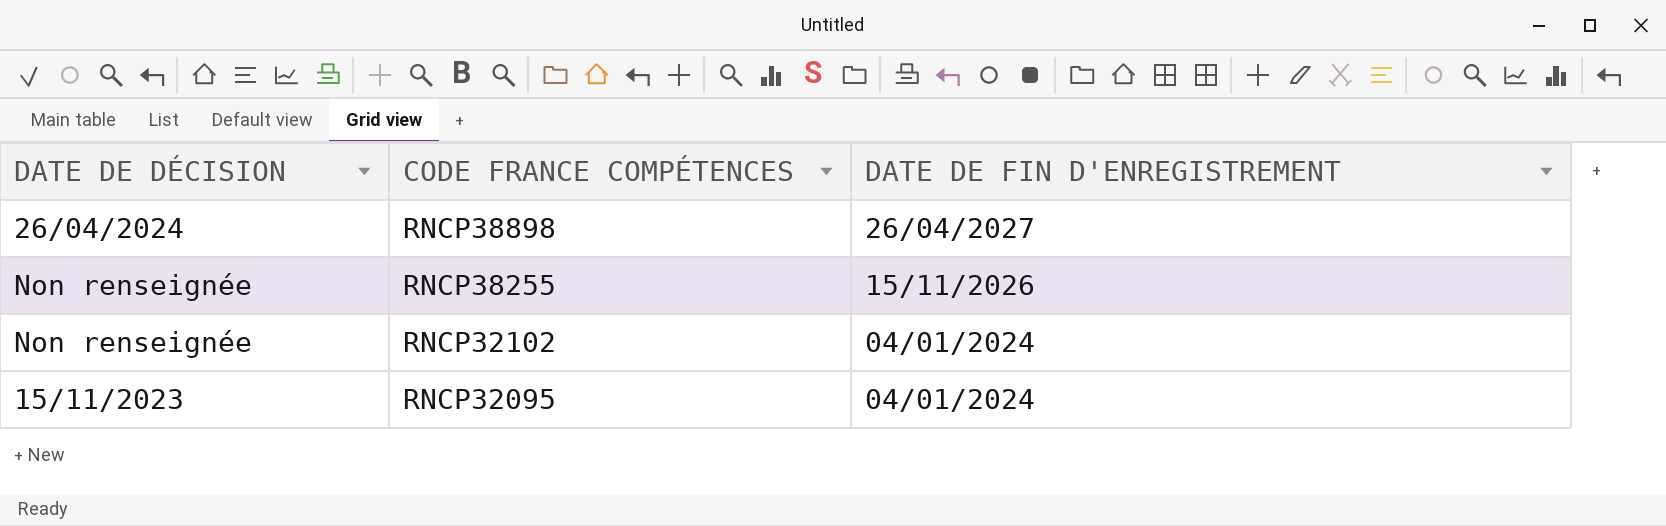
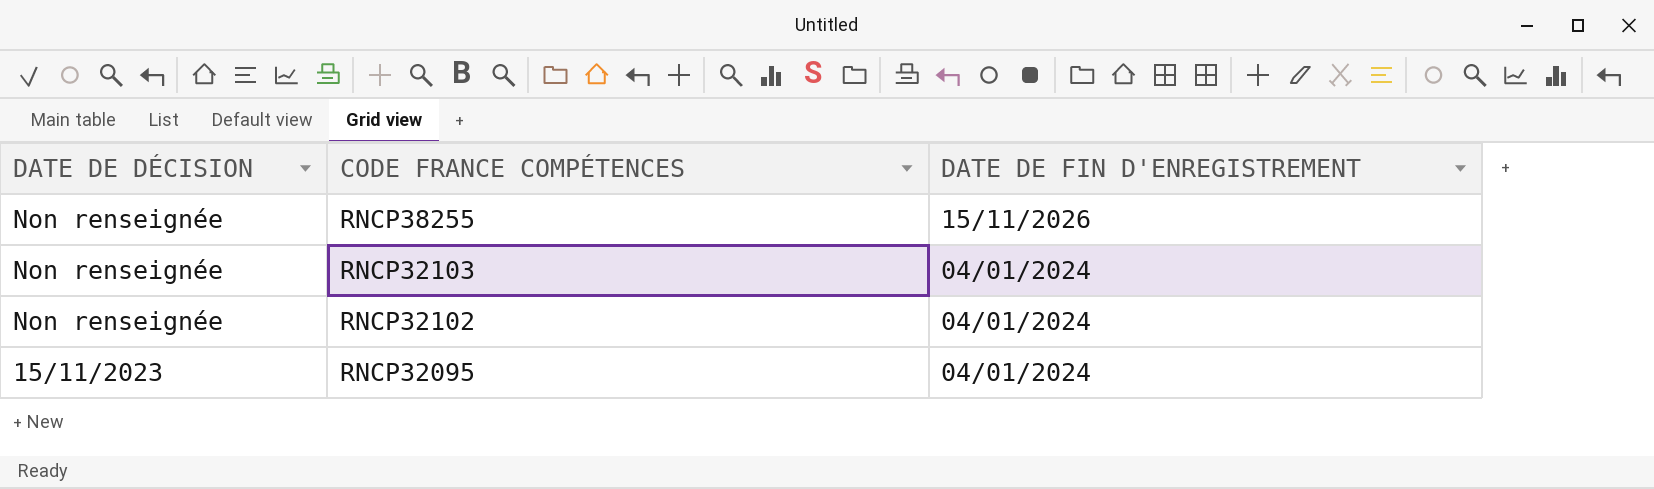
row RNCP38898: 26/04/2024 | 26/04/2027 -> none
row RNCP32103: none -> Non renseignée | 04/01/2024

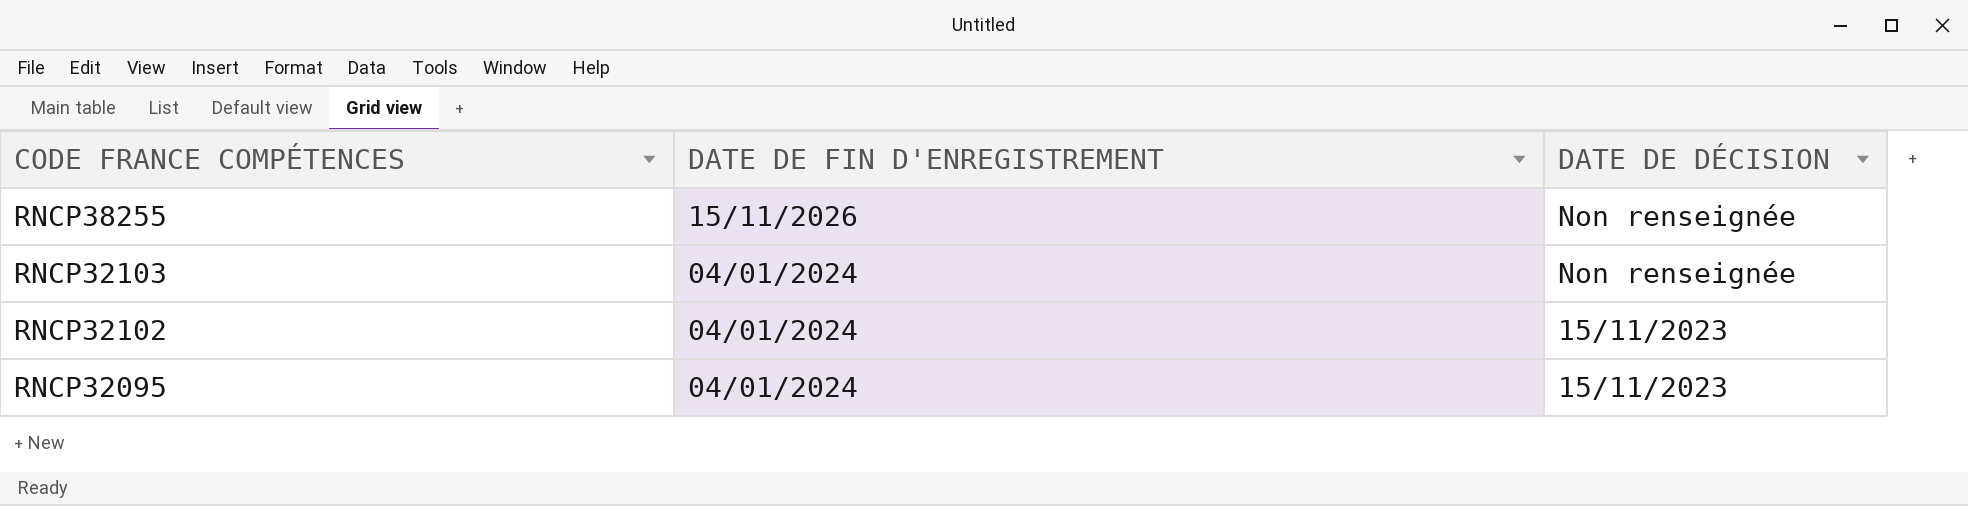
column DATE DE DÉCISION | position: 1 -> 3
RNCP32102 | DATE DE DÉCISION: Non renseignée -> 15/11/2023

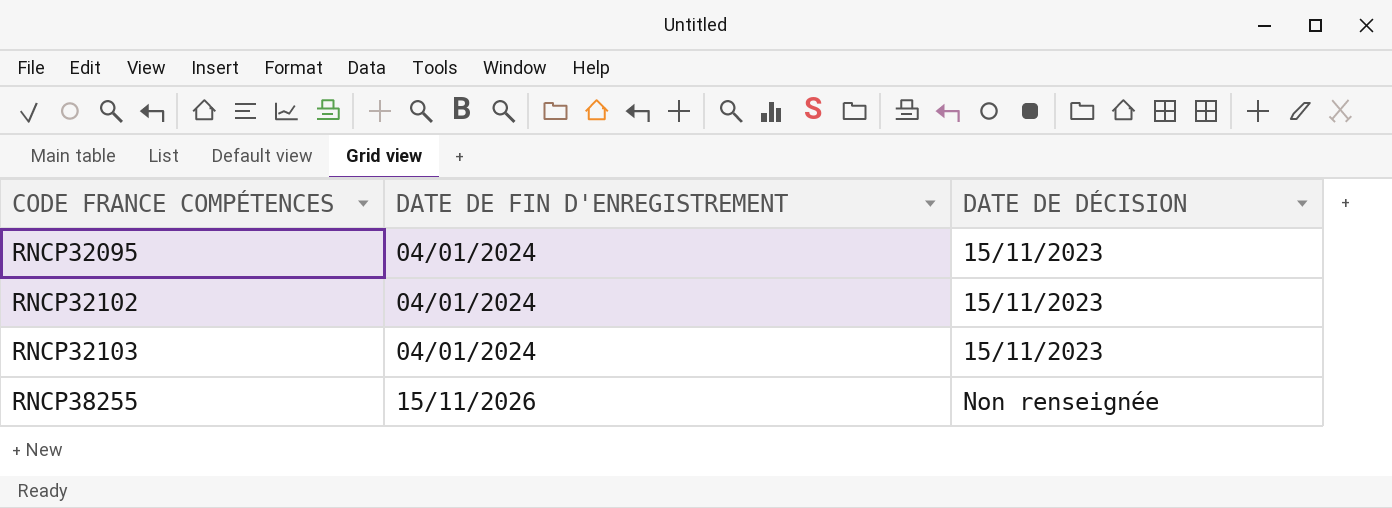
row order: CODE FRANCE COMPÉTENCES descending -> CODE FRANCE COMPÉTENCES ascending
RNCP32103 | DATE DE DÉCISION: Non renseignée -> 15/11/2023

